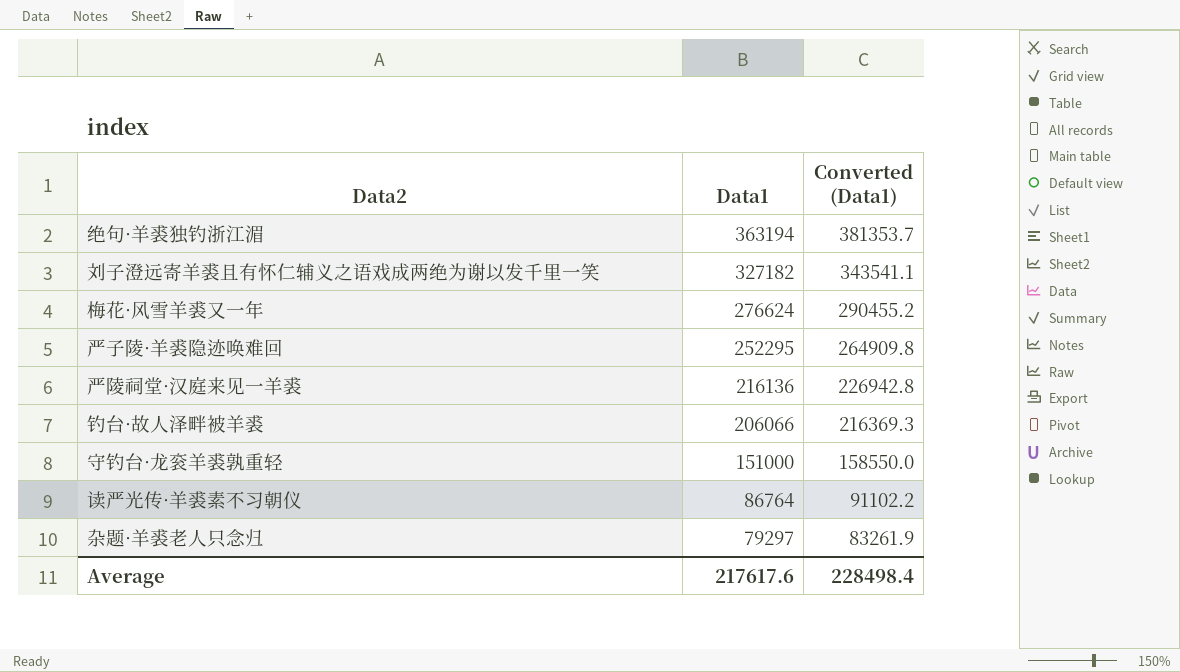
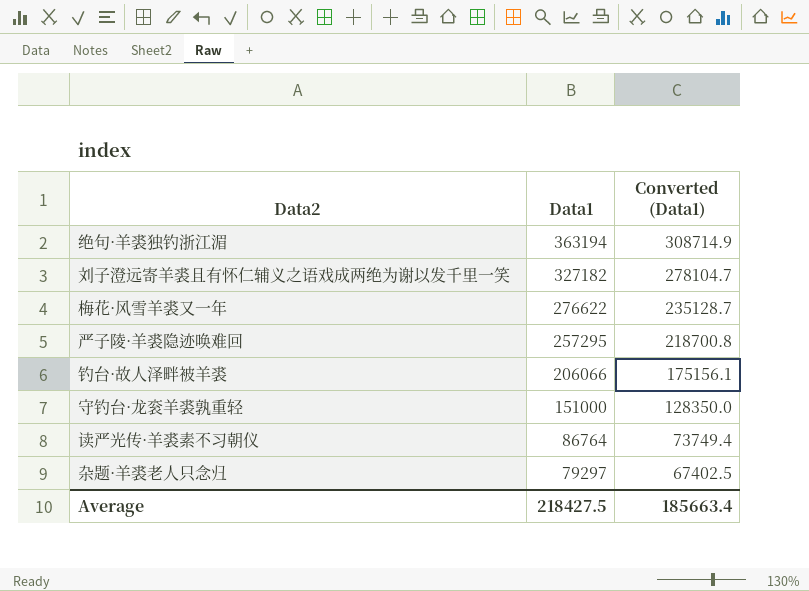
column Converted (Data1) | formula: [Data1] * 1.05 -> [Data1] * 0.85
row 严陵祠堂·汉庭来见一羊裘: 216136 | 226942.8 -> none
梅花·风雪羊裘又一年 | Data1: 276624 -> 276622
严子陵·羊裘隐迹唤难回 | Data1: 252295 -> 257295
Average | Data1: 217617.6 -> 218427.5
Average | Converted (Data1): 228498.4 -> 185663.4

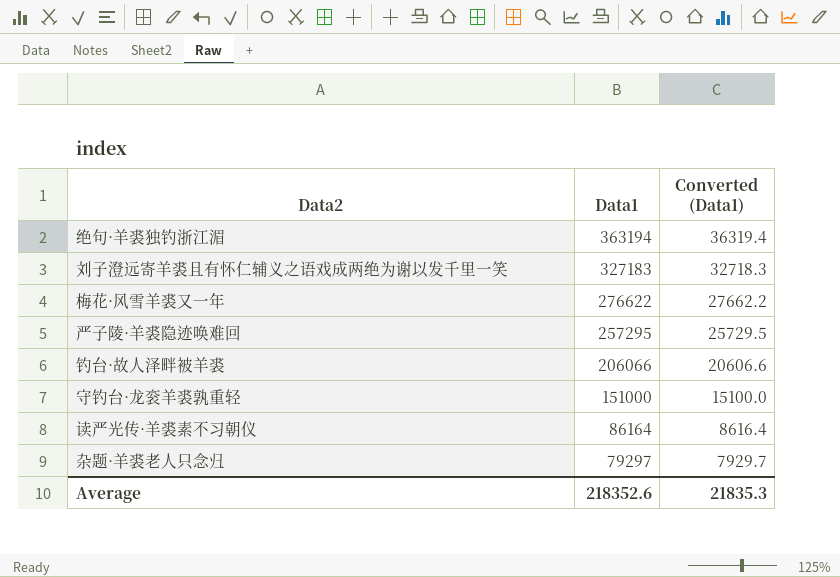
column Converted (Data1) | formula: [Data1] * 0.85 -> [Data1] * 0.1
刘子澄远寄羊裘且有怀仁辅义之语戏成两绝为谢以发千里一笑 | Data1: 327182 -> 327183
读严光传·羊裘素不习朝仪 | Data1: 86764 -> 86164
Average | Data1: 218427.5 -> 218352.6
Average | Converted (Data1): 185663.4 -> 21835.3

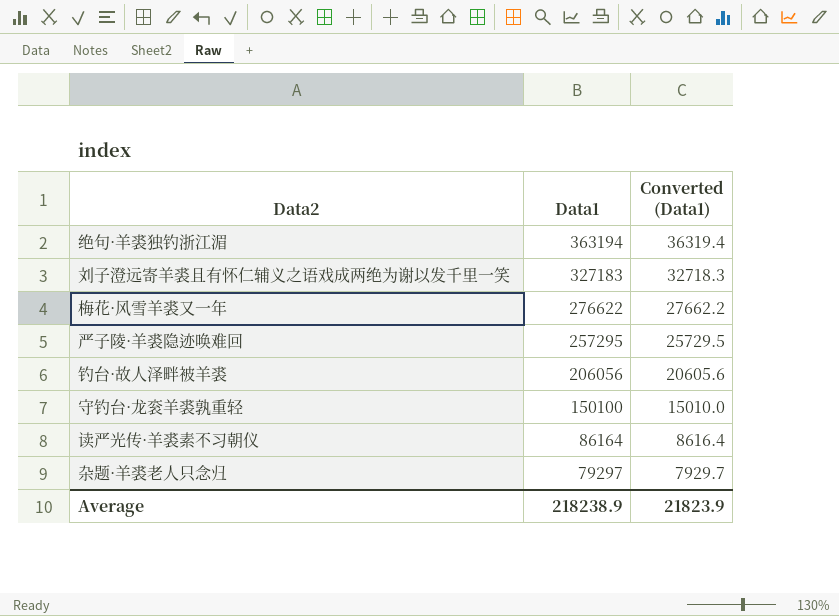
钓台·故人泽畔被羊裘 | Data1: 206066 -> 206056
钓台·故人泽畔被羊裘 | Converted (Data1): 20606.6 -> 20605.6
守钓台·龙衮羊裘孰重轻 | Data1: 151000 -> 150100
守钓台·龙衮羊裘孰重轻 | Converted (Data1): 15100.0 -> 15010.0
Average | Data1: 218352.6 -> 218238.9
Average | Converted (Data1): 21835.3 -> 21823.9

